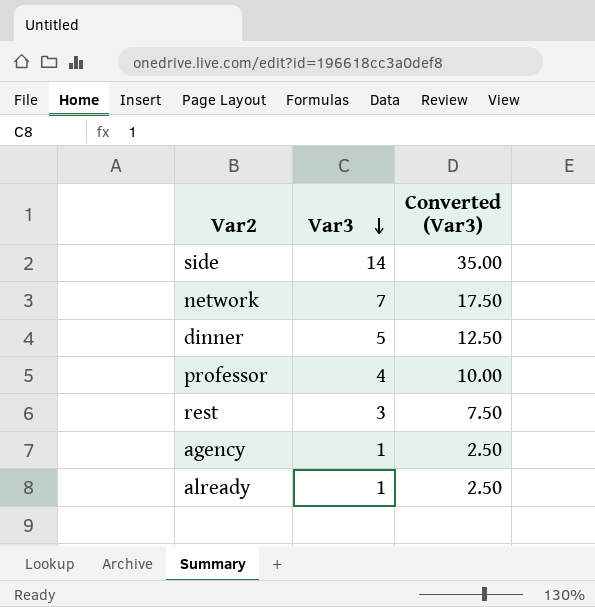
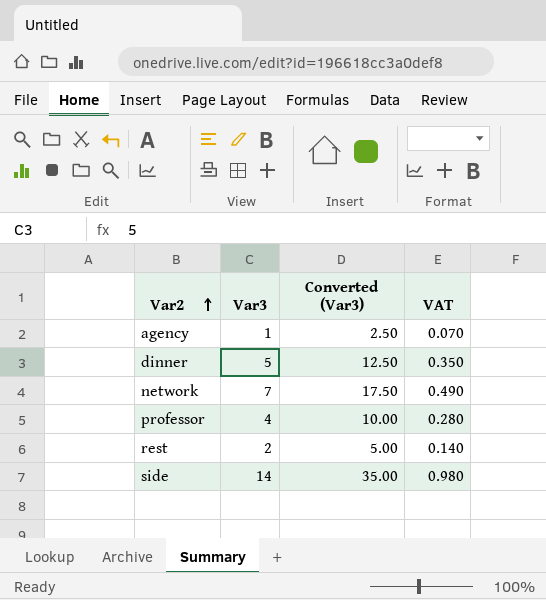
row order: Var3 descending -> Var2 ascending
column VAT | formula: none -> [Var3] * 0.07
row already: 1 | 2.50 -> none
rest | Var3: 3 -> 2
rest | Converted (Var3): 7.50 -> 5.00

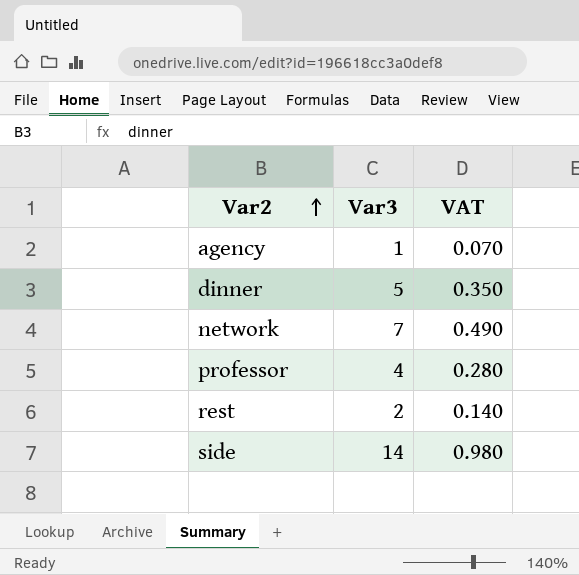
column Converted (Var3) | formula: [Var3] * 2.5 -> none

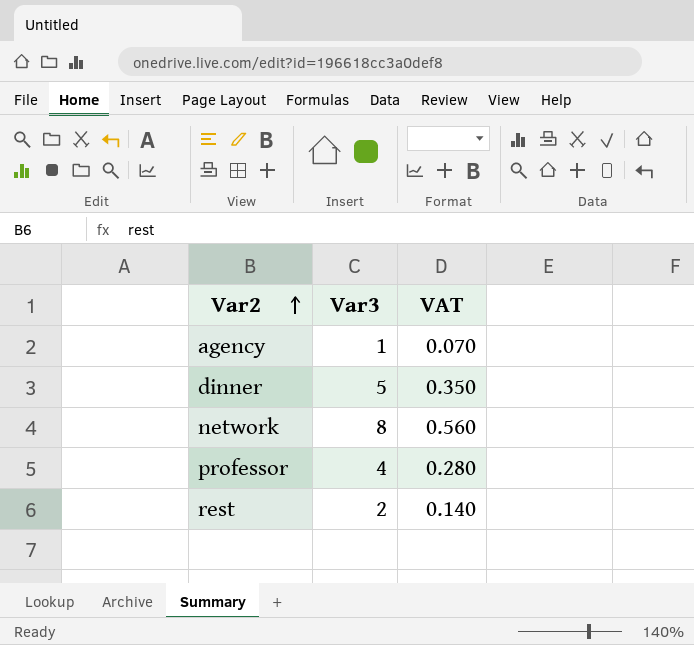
row side: 14 | 0.980 -> none
network | Var3: 7 -> 8
network | VAT: 0.490 -> 0.560

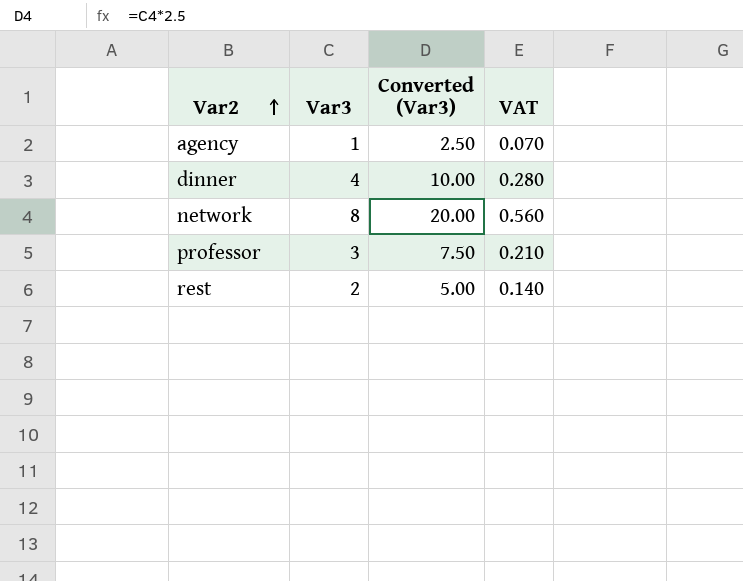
column Converted (Var3) | formula: none -> [Var3] * 2.5
dinner | Var3: 5 -> 4
dinner | VAT: 0.350 -> 0.280
professor | Var3: 4 -> 3
professor | VAT: 0.280 -> 0.210

